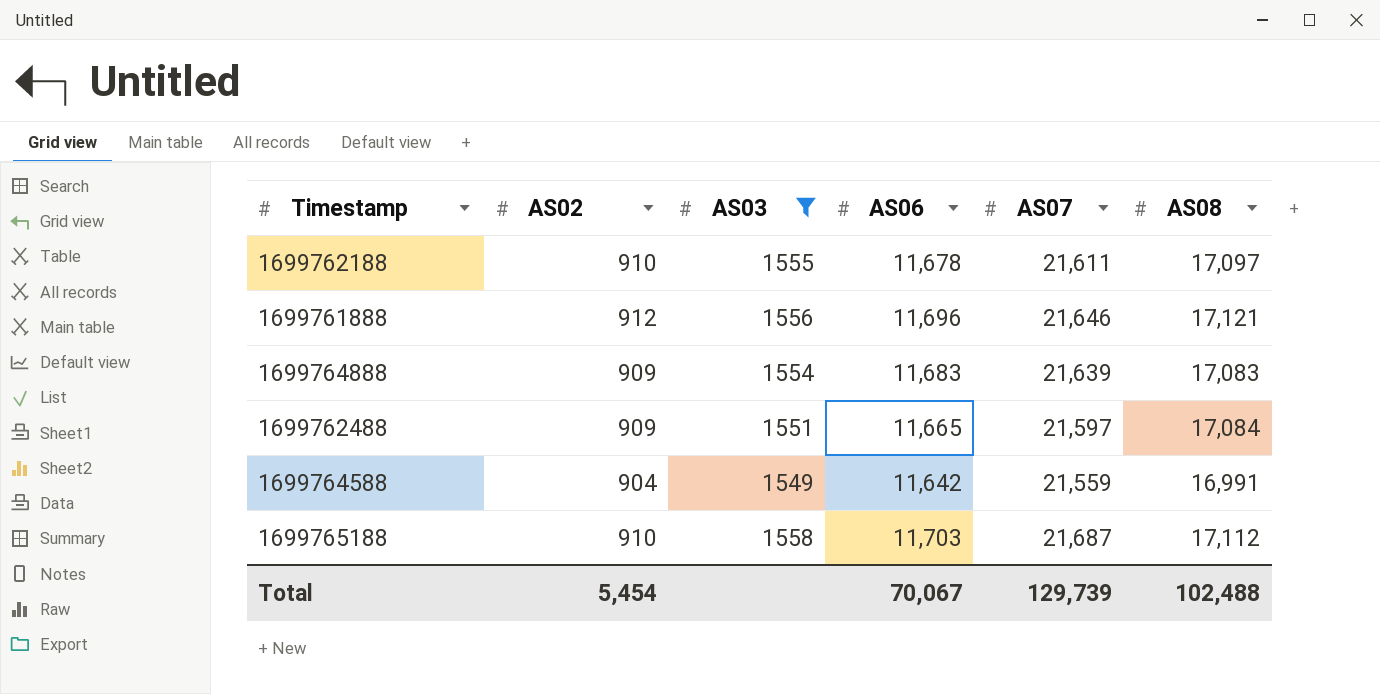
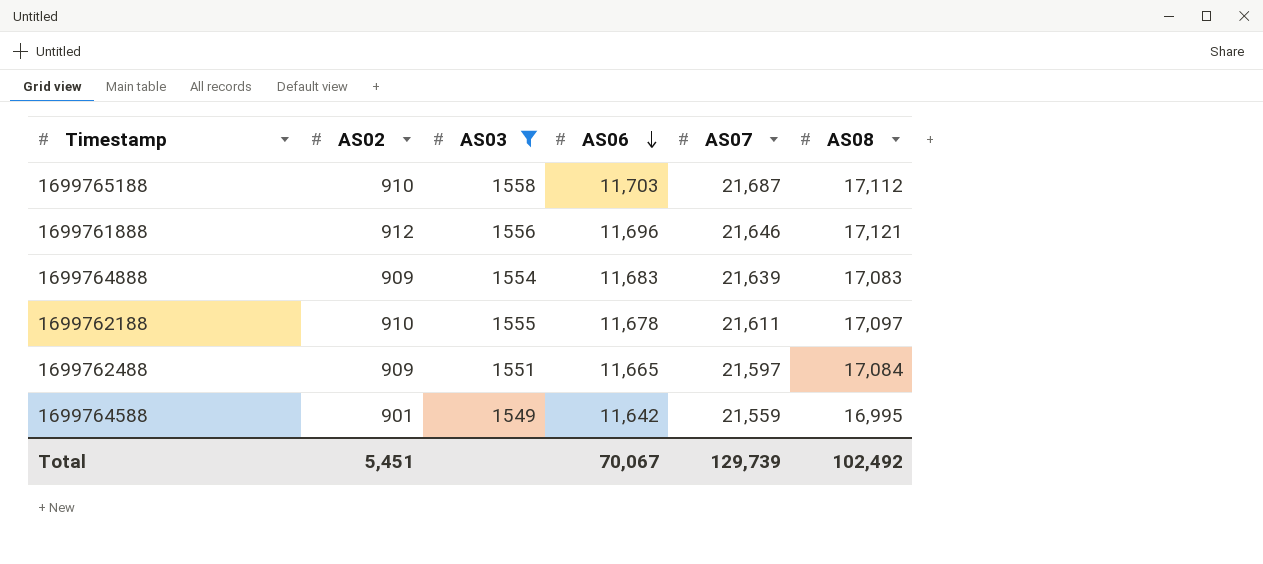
row order: none -> AS06 descending
1699764588 | AS02: 904 -> 901
1699764588 | AS08: 16,991 -> 16,995
Total | AS02: 5,454 -> 5,451
Total | AS08: 102,488 -> 102,492

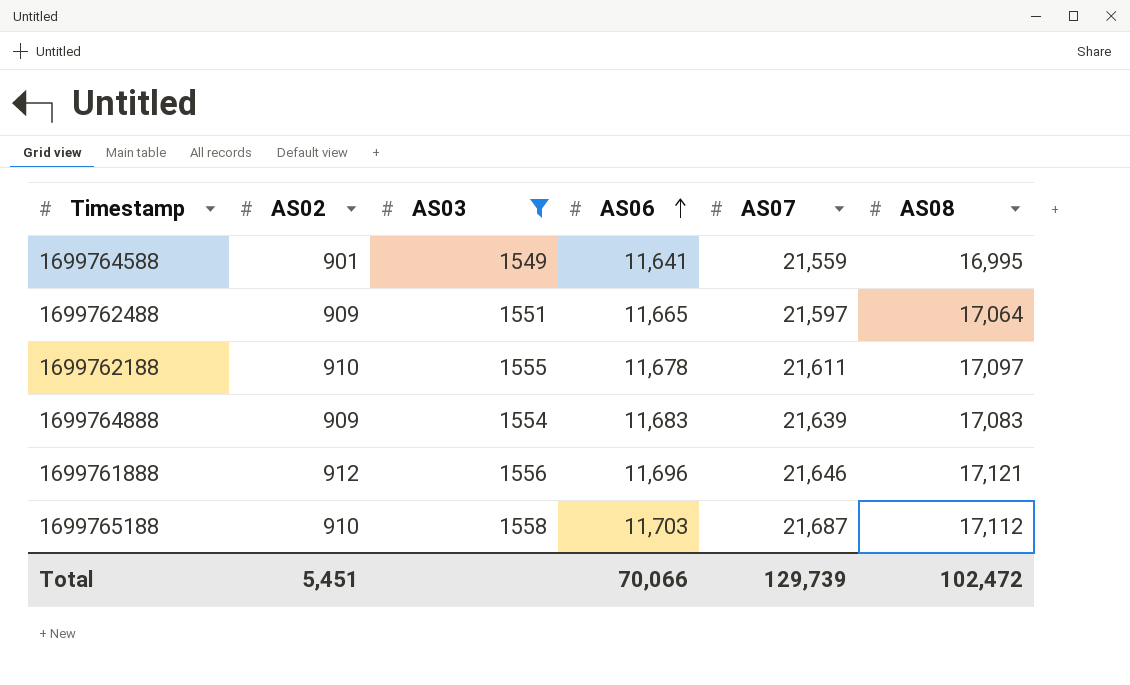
row order: AS06 descending -> AS06 ascending
1699764588 | AS06: 11,642 -> 11,641
1699762488 | AS08: 17,084 -> 17,064
Total | AS06: 70,067 -> 70,066
Total | AS08: 102,492 -> 102,472

